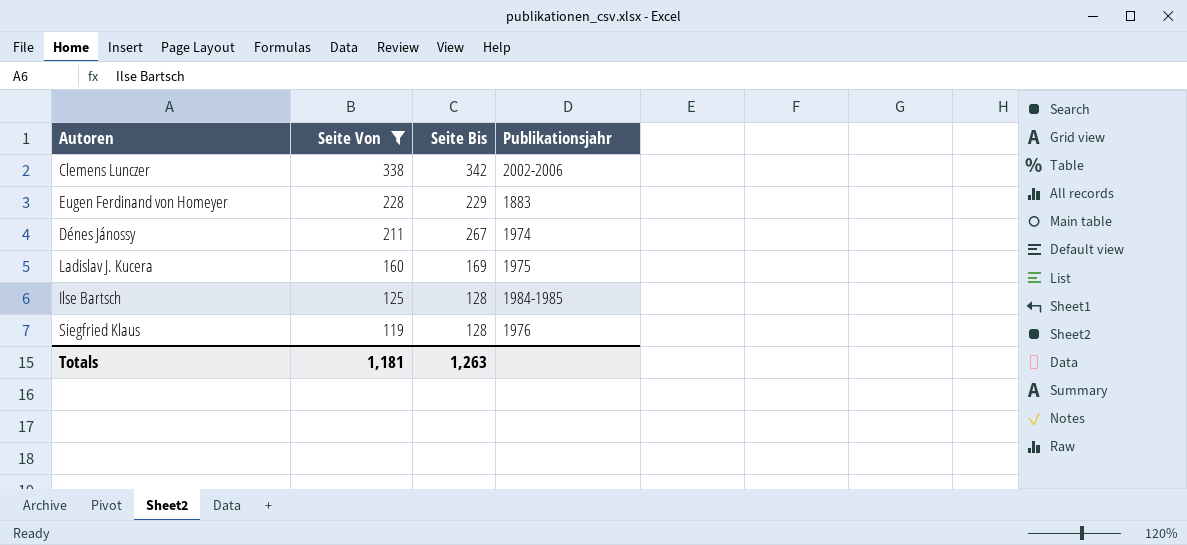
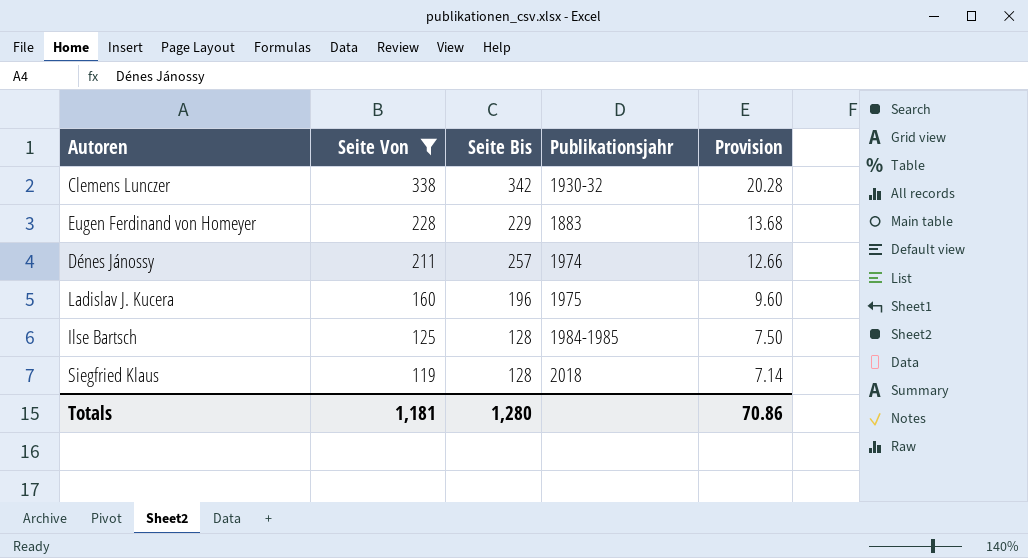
column Provision | formula: none -> [Seite Von] * 0.06
Clemens Lunczer | Publikationsjahr: 2002-2006 -> 1930-32
Dénes Jánossy | Seite Bis: 267 -> 257
Ladislav J. Kucera | Seite Bis: 169 -> 196
Siegfried Klaus | Publikationsjahr: 1976 -> 2018
Totals | Seite Bis: 1,263 -> 1,280

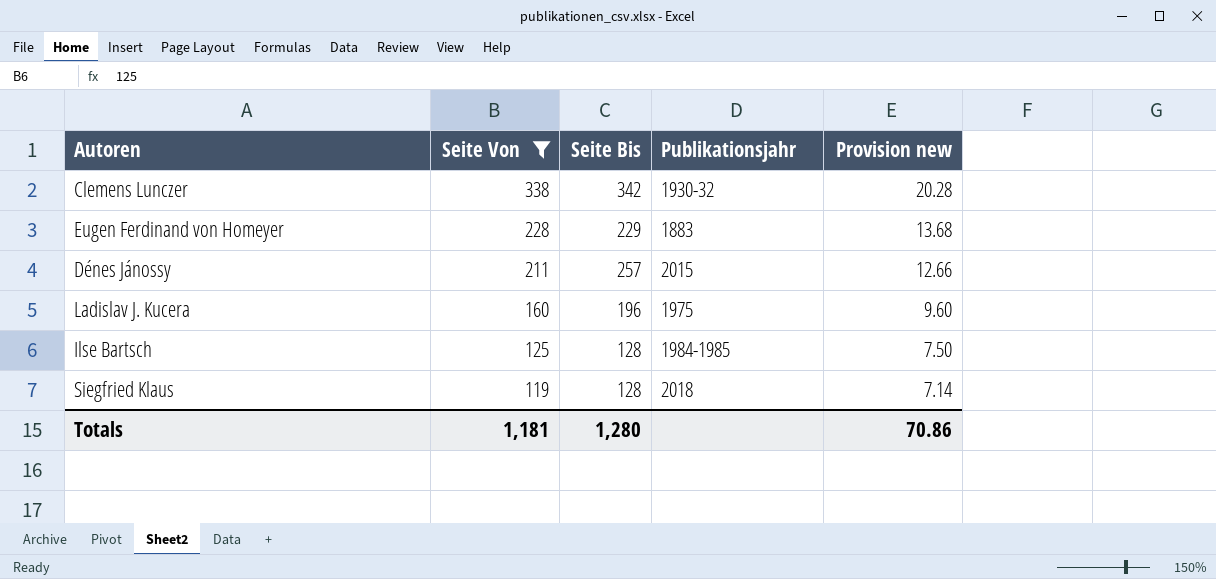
column name: Provision -> Provision new
Dénes Jánossy | Publikationsjahr: 1974 -> 2015

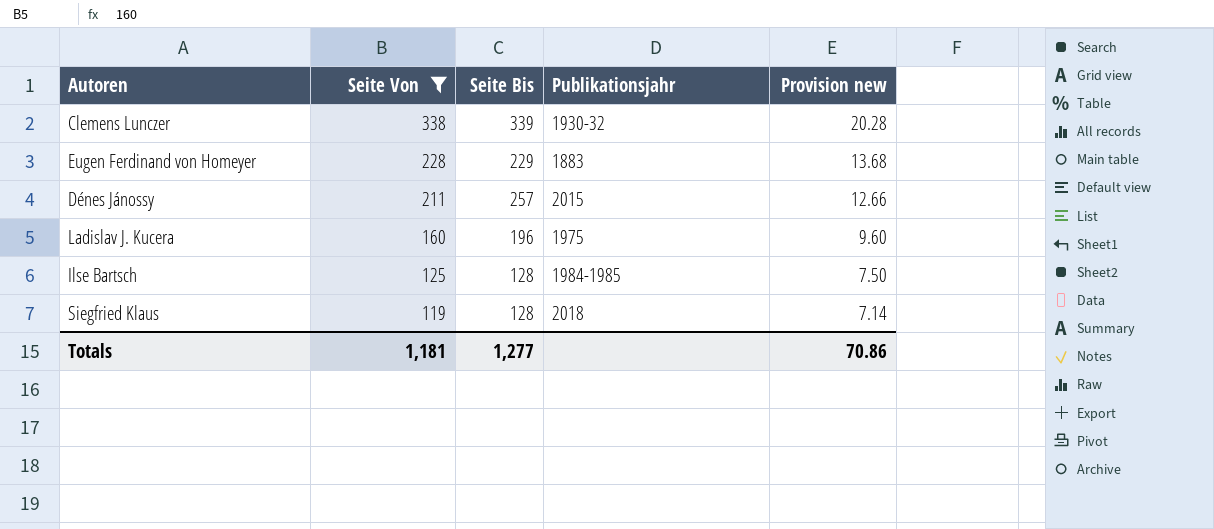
Clemens Lunczer | Seite Bis: 342 -> 339
Totals | Seite Bis: 1,280 -> 1,277

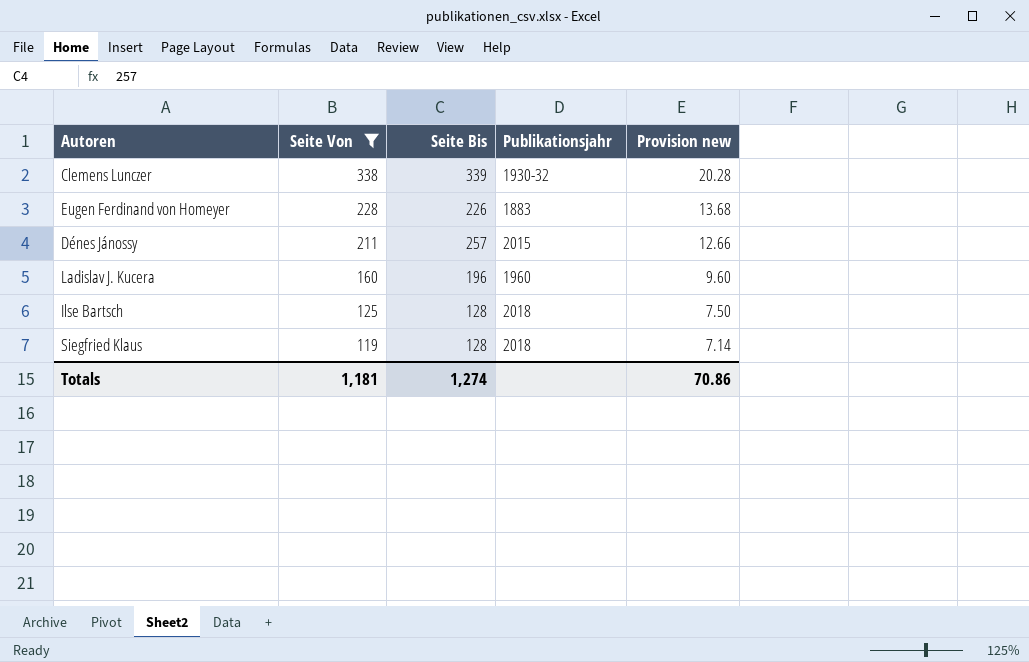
Eugen Ferdinand von Homeyer | Seite Bis: 229 -> 226
Ladislav J. Kucera | Publikationsjahr: 1975 -> 1960
Ilse Bartsch | Publikationsjahr: 1984-1985 -> 2018
Totals | Seite Bis: 1,277 -> 1,274

